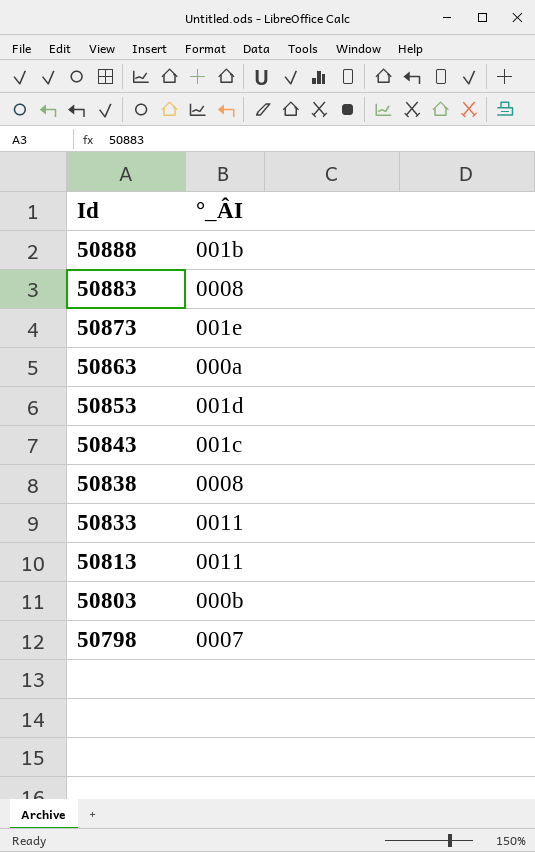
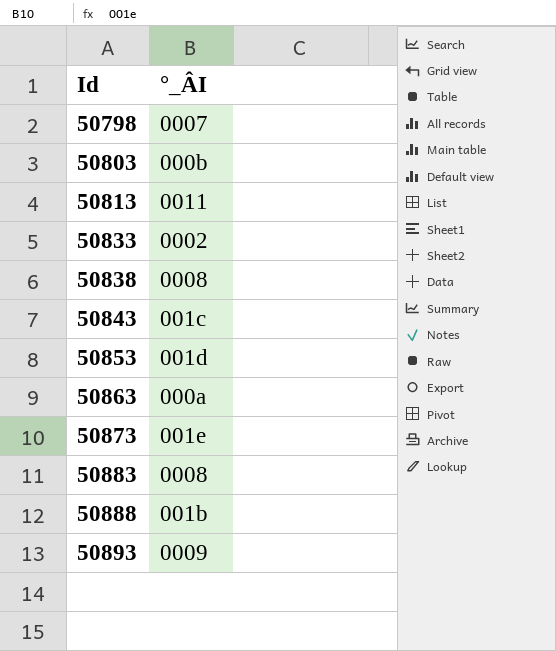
row order: Id descending -> Id ascending
50833 | °_ÂI: 0011 -> 0002
row 50893: none -> 0009

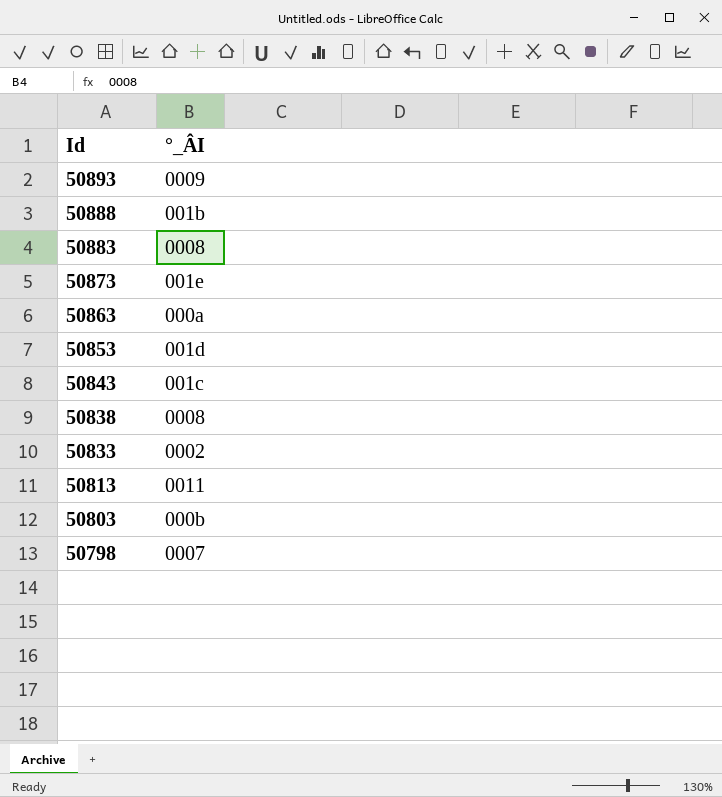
row order: Id ascending -> Id descending

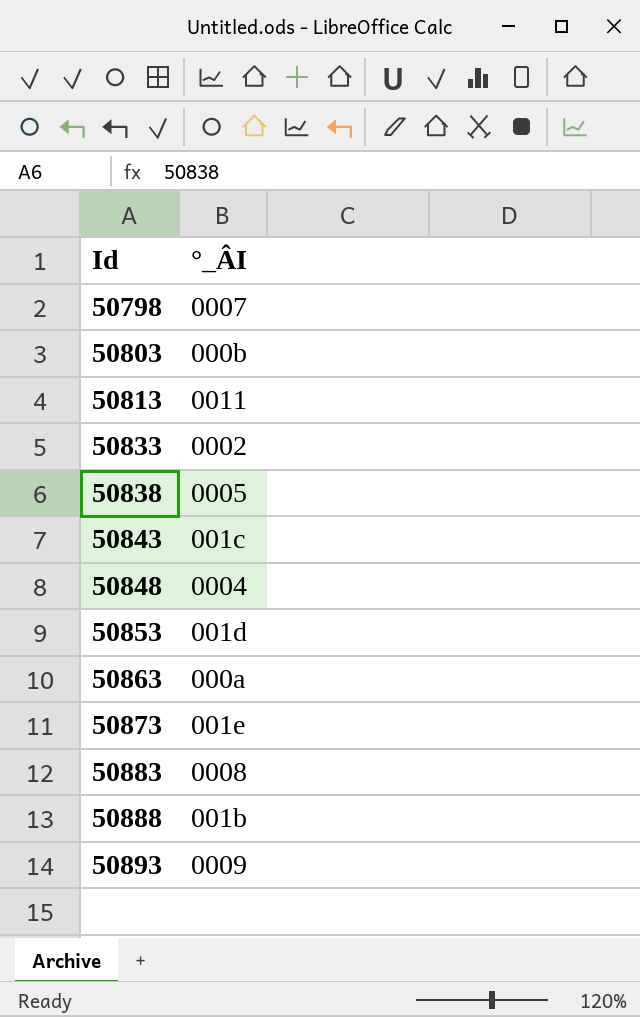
row order: Id descending -> Id ascending
50838 | °_ÂI: 0008 -> 0005
row 50848: none -> 0004

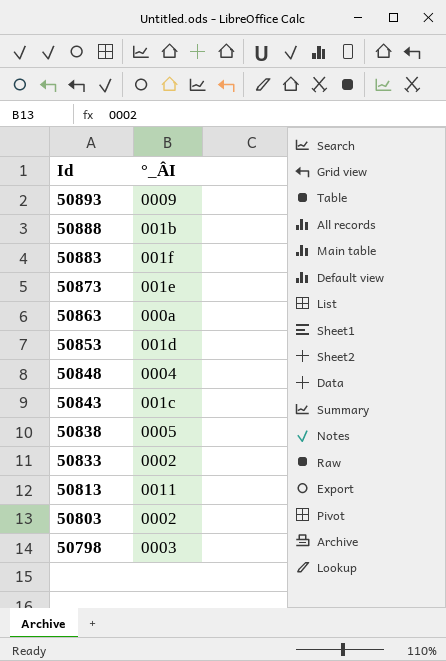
row order: Id ascending -> Id descending
50883 | °_ÂI: 0008 -> 001f
50803 | °_ÂI: 000b -> 0002
50798 | °_ÂI: 0007 -> 0003

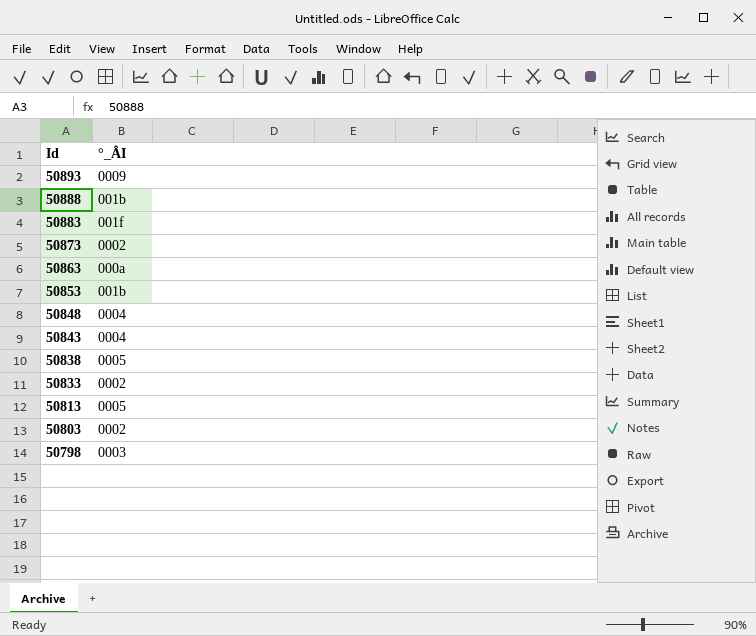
50873 | °_ÂI: 001e -> 0002
50853 | °_ÂI: 001d -> 001b
50843 | °_ÂI: 001c -> 0004
50813 | °_ÂI: 0011 -> 0005

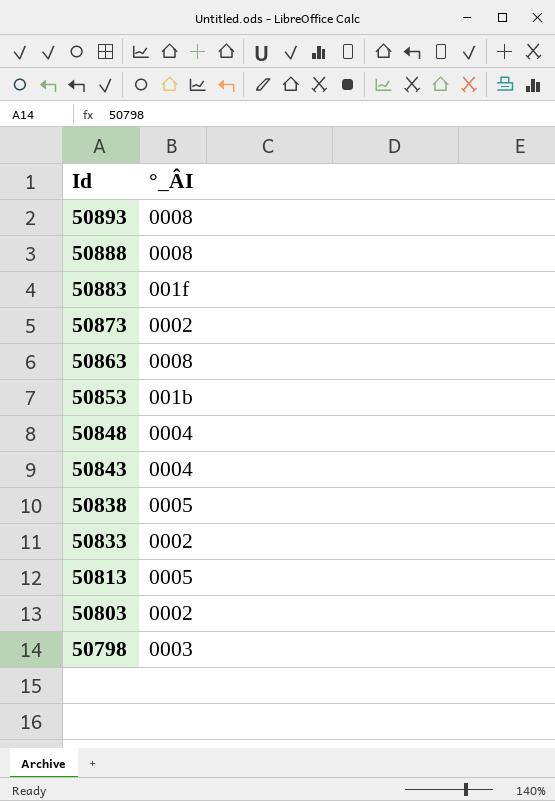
50893 | °_ÂI: 0009 -> 0008
50888 | °_ÂI: 001b -> 0008
50863 | °_ÂI: 000a -> 0008

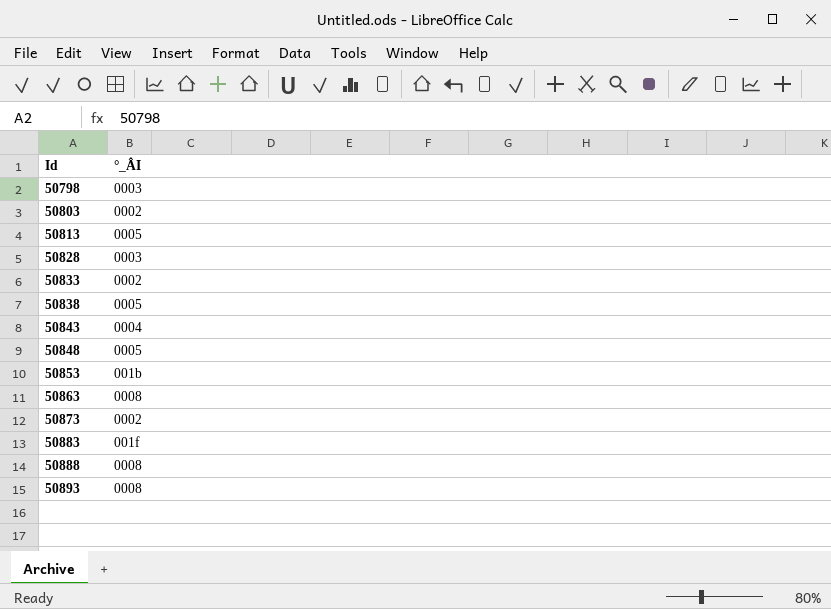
row order: Id descending -> Id ascending
row 50828: none -> 0003
50848 | °_ÂI: 0004 -> 0005

